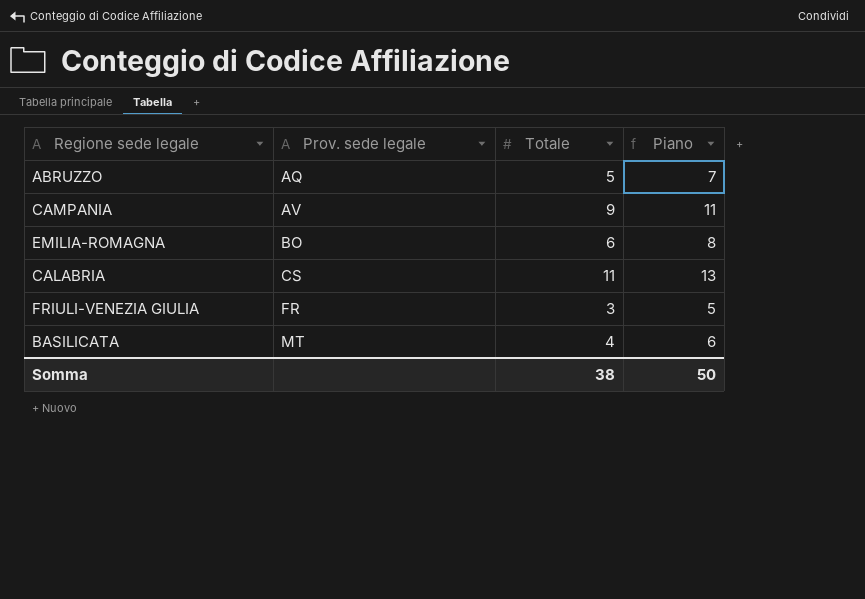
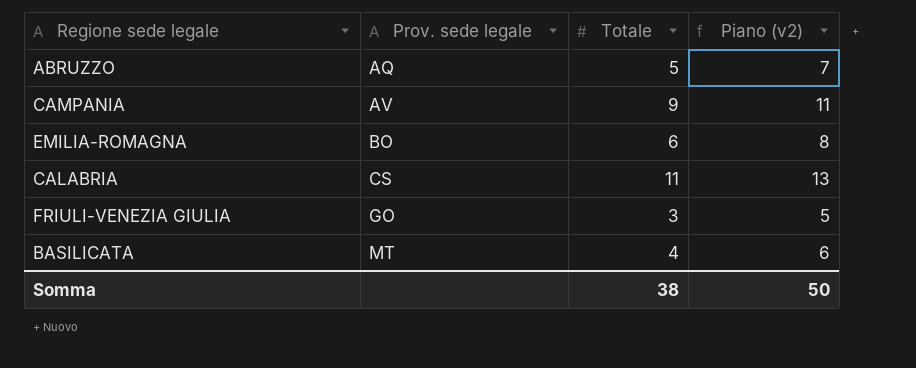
column name: Piano -> Piano (v2)
FRIULI-VENEZIA GIULIA | Prov. sede legale: FR -> GO

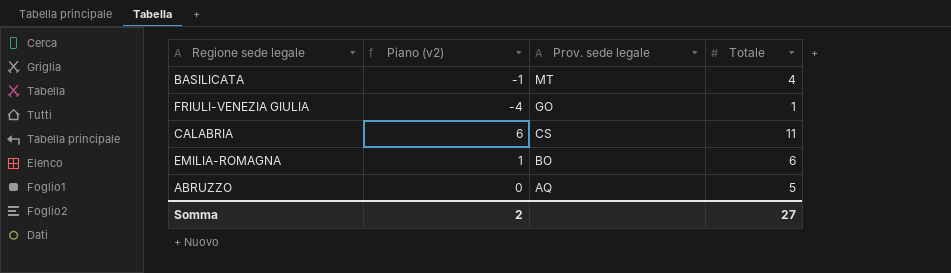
row order: Prov. sede legale ascending -> Prov. sede legale descending
column Piano (v2) | formula: [Totale] + 2 -> [Totale] - 5
column Piano (v2) | position: 4 -> 2
row CAMPANIA: AV | 9 | 11 -> none
FRIULI-VENEZIA GIULIA | Totale: 3 -> 1
Somma | Piano (v2): 50 -> 2
Somma | Totale: 38 -> 27

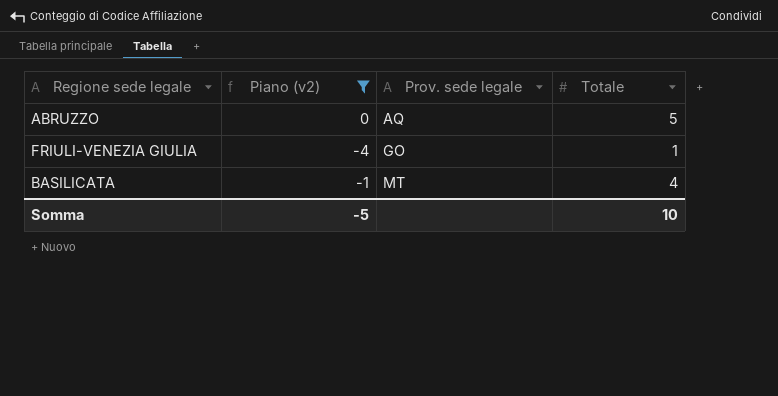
filter: none -> Piano (v2) <= 0
row order: Prov. sede legale descending -> Prov. sede legale ascending
Somma | Piano (v2): 2 -> -5
Somma | Totale: 27 -> 10

